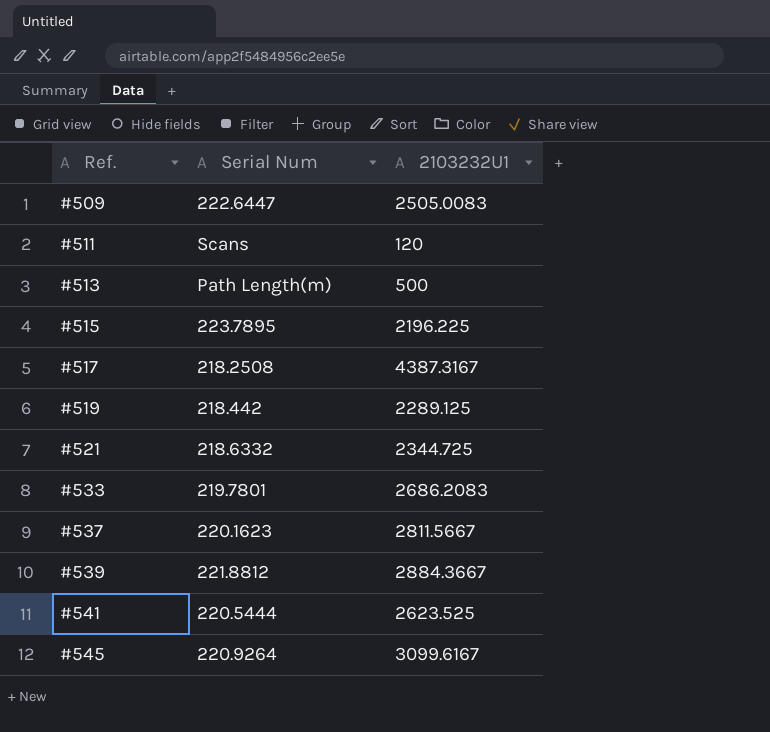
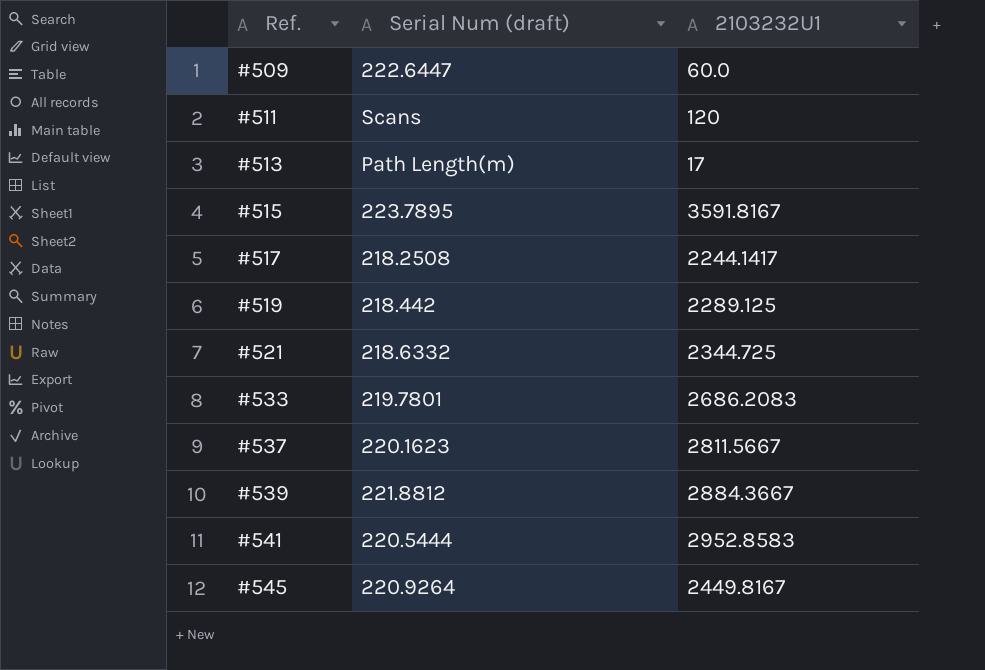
column name: Serial Num -> Serial Num (draft)
#509 | 2103232U1: 2505.0083 -> 60.0
#513 | 2103232U1: 500 -> 17
#515 | 2103232U1: 2196.225 -> 3591.8167
#517 | 2103232U1: 4387.3167 -> 2244.1417
#541 | 2103232U1: 2623.525 -> 2952.8583
#545 | 2103232U1: 3099.6167 -> 2449.8167

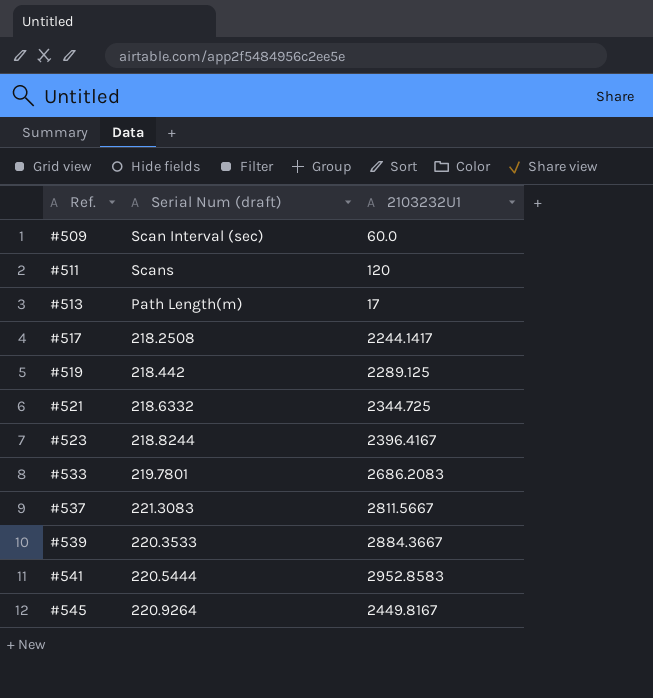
row #515: 223.7895 | 3591.8167 -> none
#509 | Serial Num (draft): 222.6447 -> Scan Interval (sec)
row #523: none -> 218.8244 | 2396.4167
#537 | Serial Num (draft): 220.1623 -> 221.3083
#539 | Serial Num (draft): 221.8812 -> 220.3533

